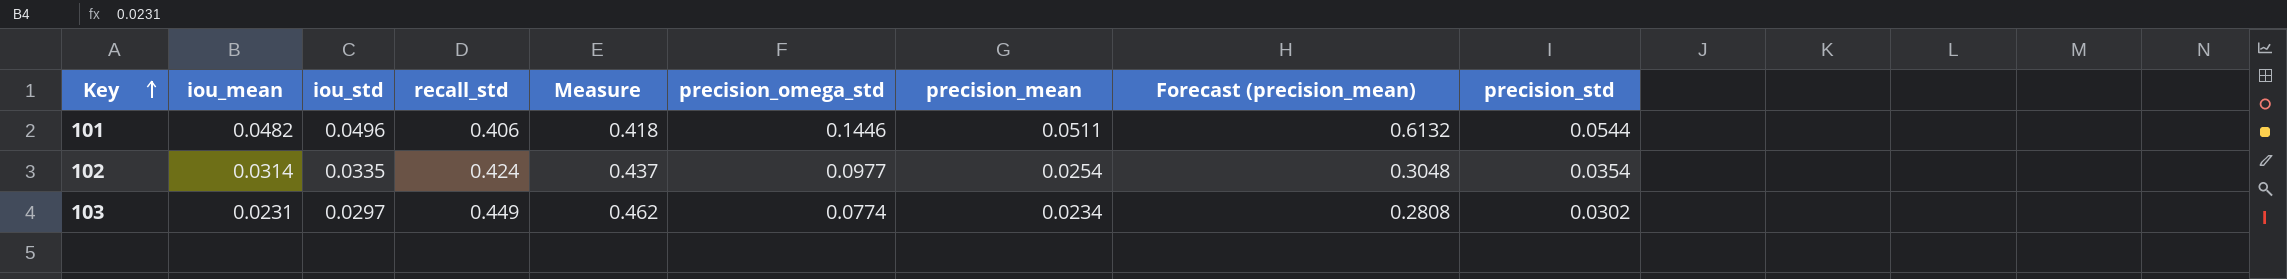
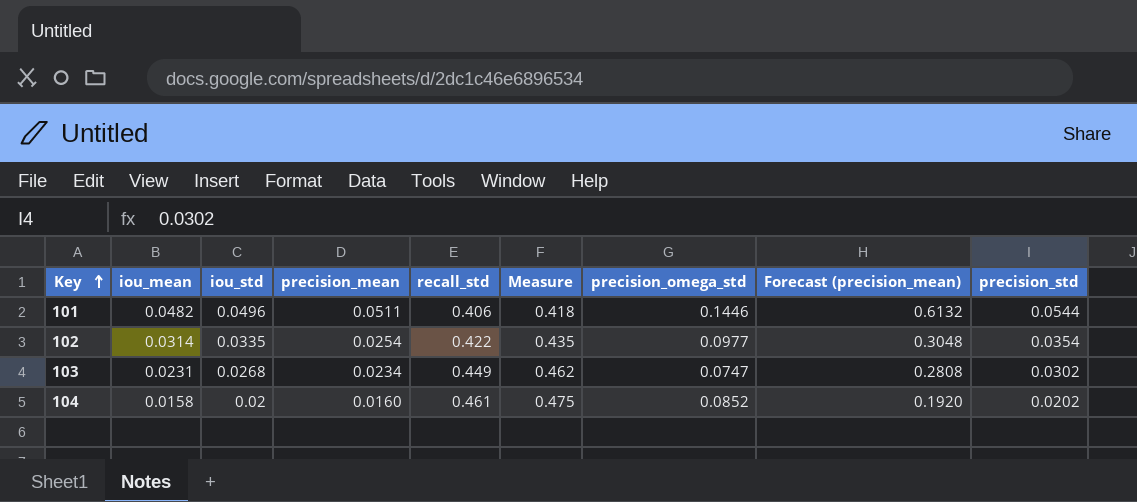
column precision_mean | position: 7 -> 4
102 | recall_std: 0.424 -> 0.422
102 | Measure: 0.437 -> 0.435
103 | iou_std: 0.0297 -> 0.0268
103 | precision_omega_std: 0.0774 -> 0.0747
row 104: none -> 0.0158 | 0.02 | 0.0160 | 0.461 | 0.475 | 0.0852 | 0.1920 | 0.0202

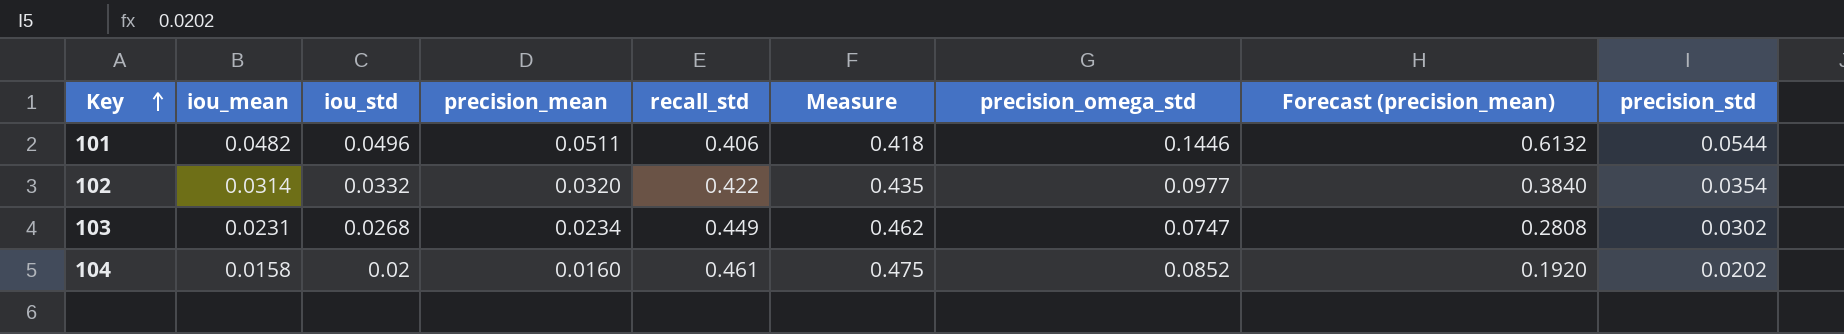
102 | iou_std: 0.0335 -> 0.0332
102 | precision_mean: 0.0254 -> 0.0320
102 | Forecast (precision_mean): 0.3048 -> 0.3840

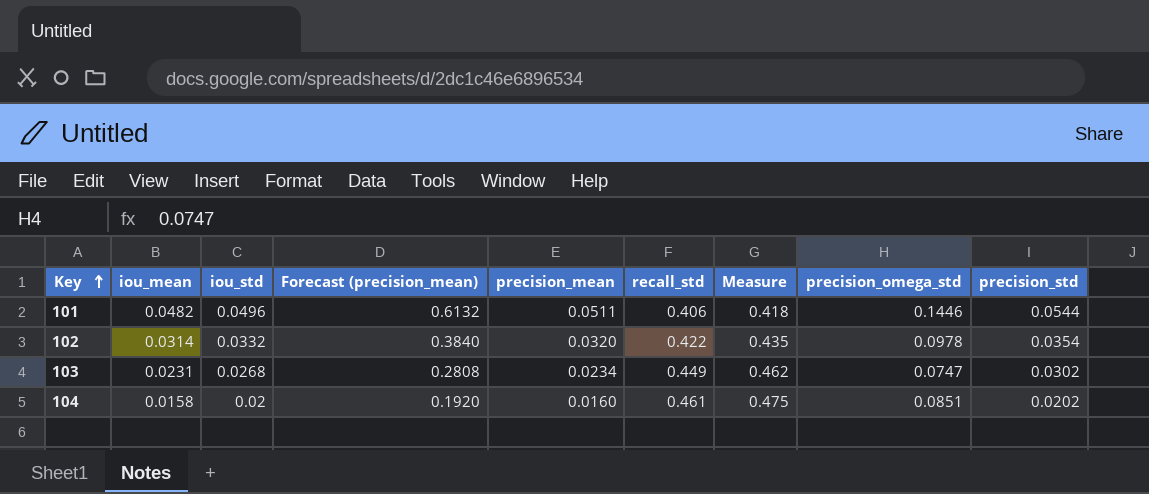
column Forecast (precision_mean) | position: 8 -> 4
102 | precision_omega_std: 0.0977 -> 0.0978
104 | precision_omega_std: 0.0852 -> 0.0851

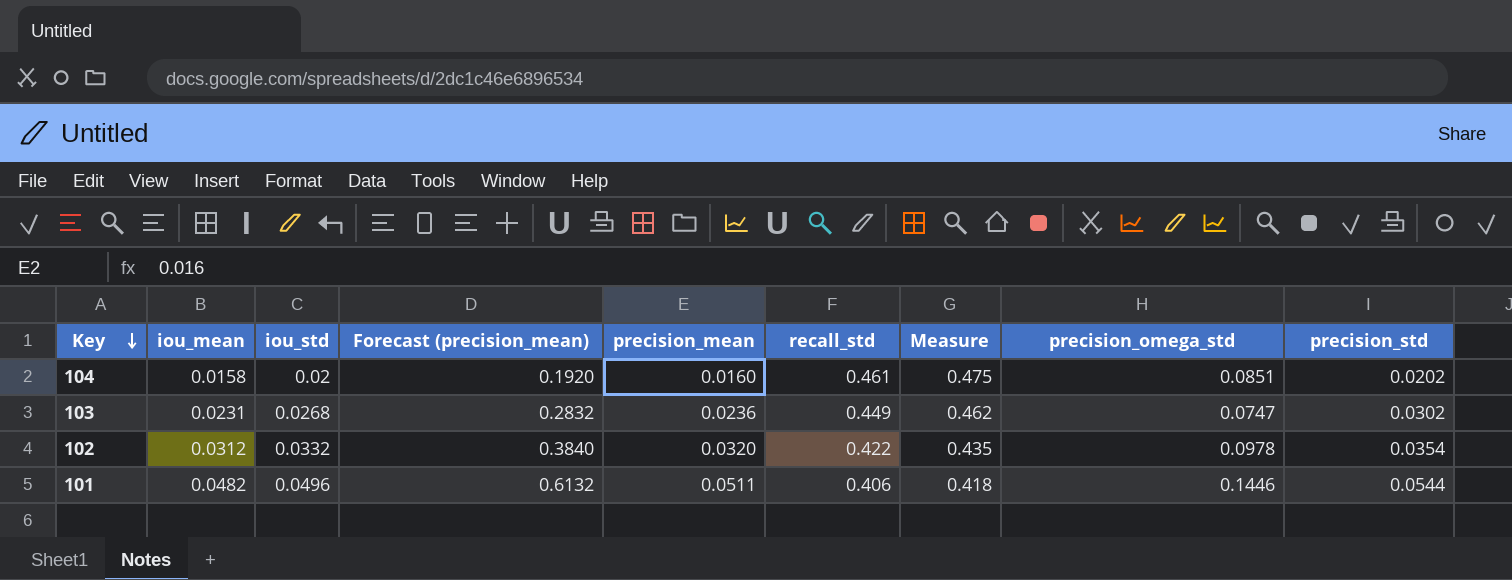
row order: Key ascending -> Key descending
103 | Forecast (precision_mean): 0.2808 -> 0.2832
103 | precision_mean: 0.0234 -> 0.0236
102 | iou_mean: 0.0314 -> 0.0312

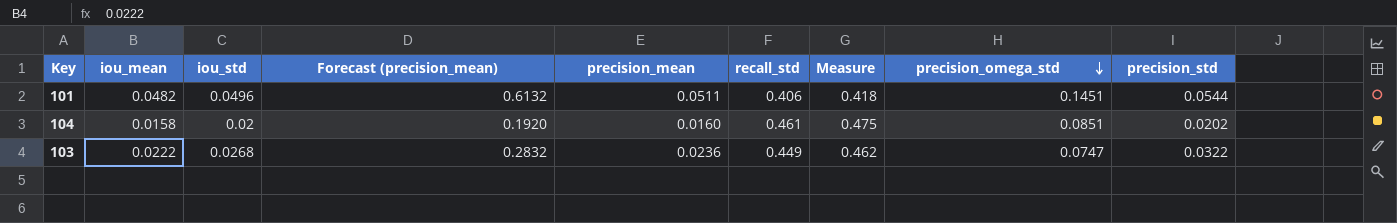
row order: Key descending -> precision_omega_std descending
row 102: 0.0312 | 0.0332 | 0.3840 | 0.0320 | 0.422 | 0.435 | 0.0978 | 0.0354 -> none
101 | precision_omega_std: 0.1446 -> 0.1451
103 | iou_mean: 0.0231 -> 0.0222
103 | precision_std: 0.0302 -> 0.0322

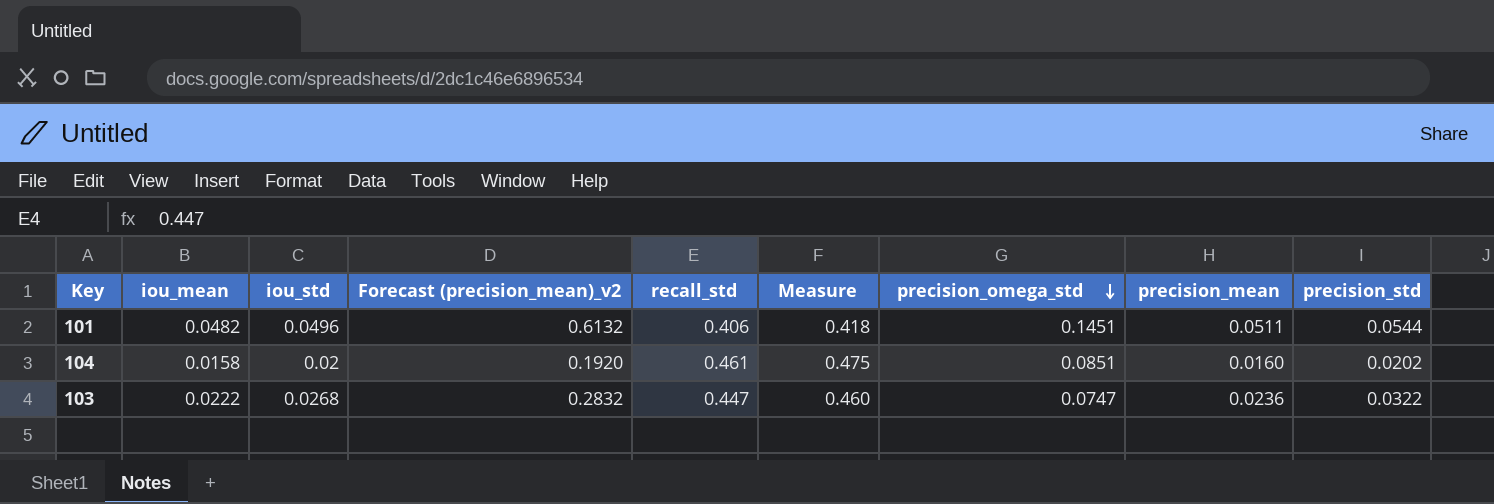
column name: Forecast (precision_mean) -> Forecast (precision_mean)_v2
column precision_mean | position: 5 -> 8
103 | recall_std: 0.449 -> 0.447
103 | Measure: 0.462 -> 0.460

